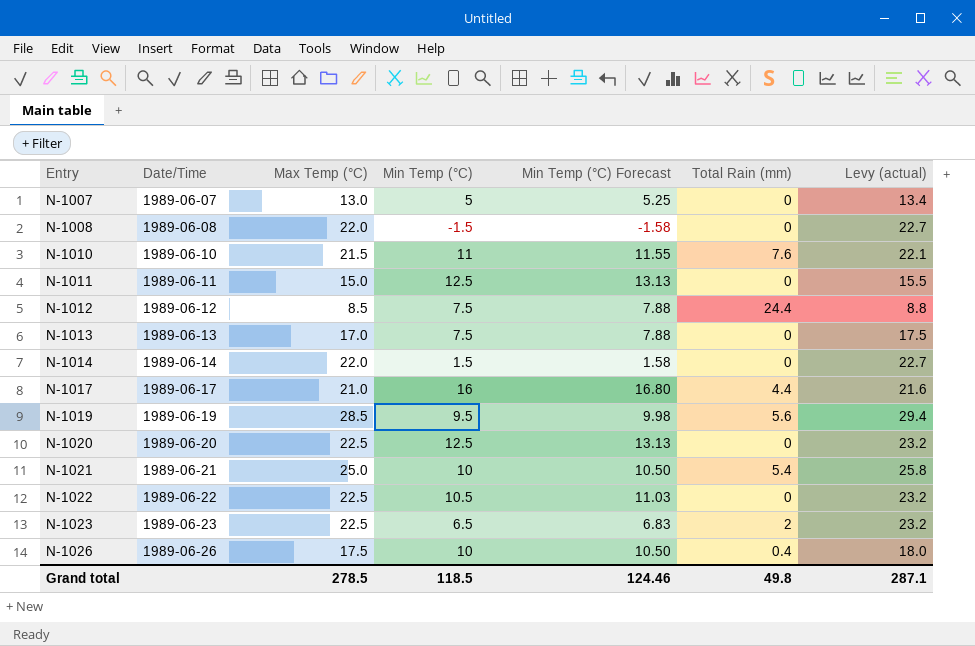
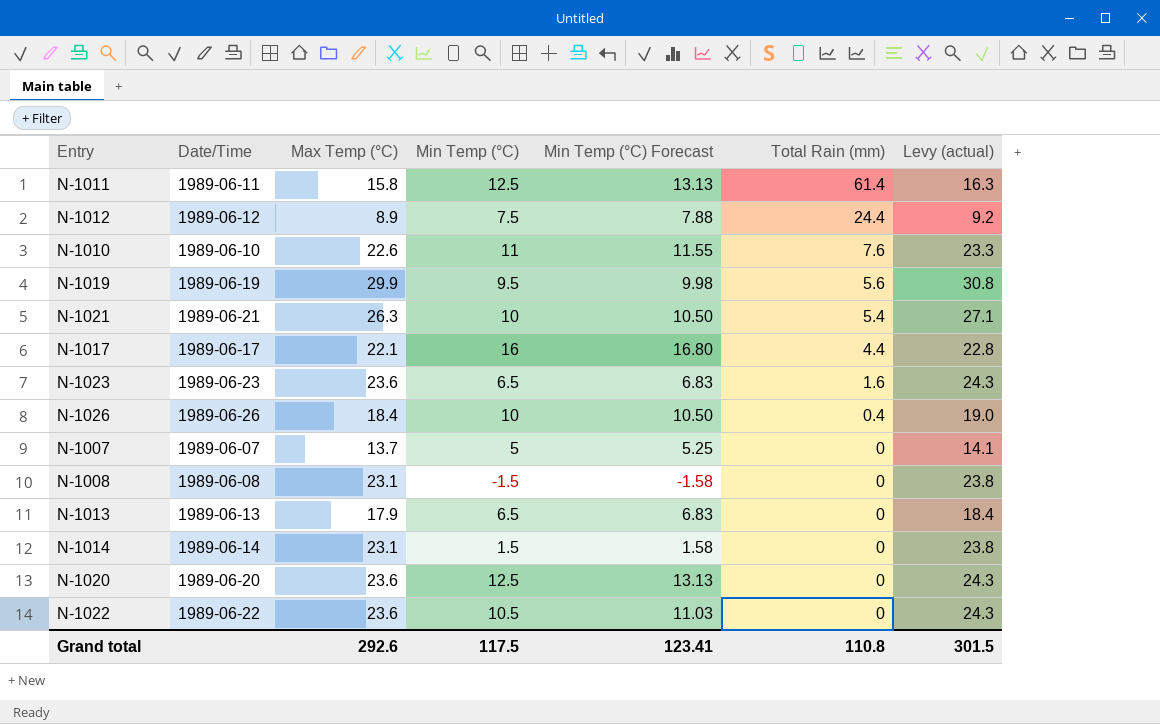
row order: Entry ascending -> Total Rain (mm) descending
N-1011 | Max Temp (°C): 15.0 -> 15.8
N-1011 | Total Rain (mm): 0 -> 61.4
N-1011 | Levy (actual): 15.5 -> 16.3
N-1012 | Max Temp (°C): 8.5 -> 8.9
N-1012 | Levy (actual): 8.8 -> 9.2
N-1010 | Max Temp (°C): 21.5 -> 22.6
N-1010 | Levy (actual): 22.1 -> 23.3
N-1019 | Max Temp (°C): 28.5 -> 29.9
N-1019 | Levy (actual): 29.4 -> 30.8
N-1021 | Max Temp (°C): 25.0 -> 26.3
N-1021 | Levy (actual): 25.8 -> 27.1
N-1017 | Max Temp (°C): 21.0 -> 22.1
N-1017 | Levy (actual): 21.6 -> 22.8
N-1023 | Max Temp (°C): 22.5 -> 23.6
N-1023 | Total Rain (mm): 2 -> 1.6
N-1023 | Levy (actual): 23.2 -> 24.3
N-1026 | Max Temp (°C): 17.5 -> 18.4
N-1026 | Levy (actual): 18.0 -> 19.0
N-1007 | Max Temp (°C): 13.0 -> 13.7
N-1007 | Levy (actual): 13.4 -> 14.1
N-1008 | Max Temp (°C): 22.0 -> 23.1
N-1008 | Levy (actual): 22.7 -> 23.8
N-1013 | Max Temp (°C): 17.0 -> 17.9
N-1013 | Min Temp (°C): 7.5 -> 6.5
N-1013 | Min Temp (°C) Forecast: 7.88 -> 6.83
N-1013 | Levy (actual): 17.5 -> 18.4
N-1014 | Max Temp (°C): 22.0 -> 23.1
N-1014 | Levy (actual): 22.7 -> 23.8
N-1020 | Max Temp (°C): 22.5 -> 23.6
N-1020 | Levy (actual): 23.2 -> 24.3
N-1022 | Max Temp (°C): 22.5 -> 23.6
N-1022 | Levy (actual): 23.2 -> 24.3
Grand total | Max Temp (°C): 278.5 -> 292.6
Grand total | Min Temp (°C): 118.5 -> 117.5
Grand total | Min Temp (°C) Forecast: 124.46 -> 123.41
Grand total | Total Rain (mm): 49.8 -> 110.8
Grand total | Levy (actual): 287.1 -> 301.5

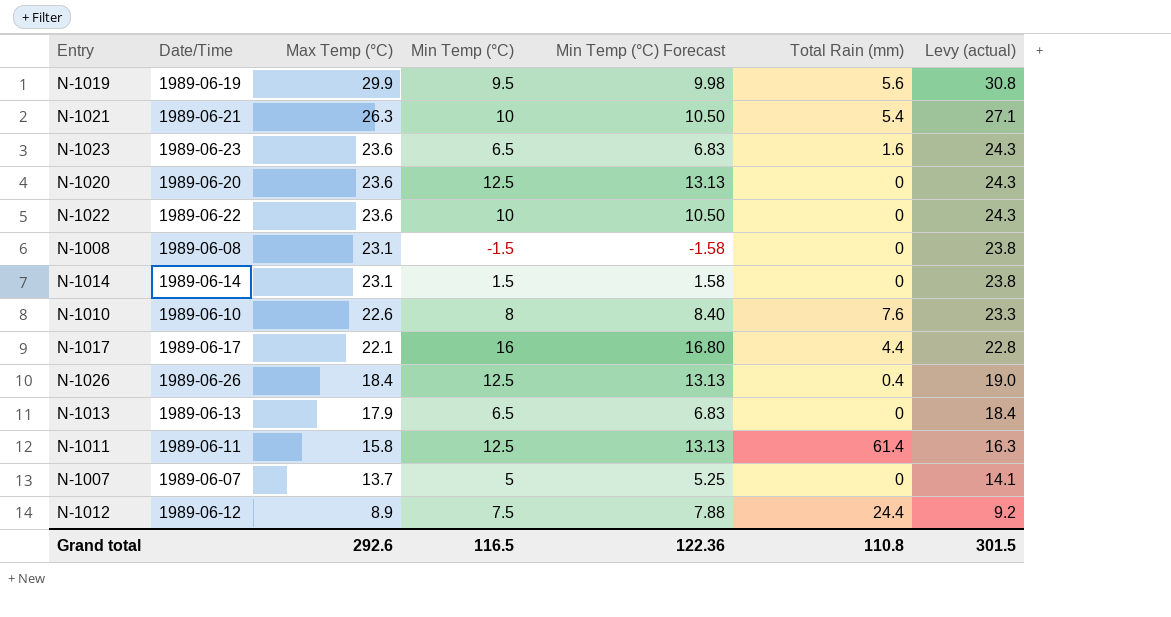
row order: Total Rain (mm) descending -> Max Temp (°C) descending
N-1022 | Min Temp (°C): 10.5 -> 10
N-1022 | Min Temp (°C) Forecast: 11.03 -> 10.50
N-1010 | Min Temp (°C): 11 -> 8
N-1010 | Min Temp (°C) Forecast: 11.55 -> 8.40
N-1026 | Min Temp (°C): 10 -> 12.5
N-1026 | Min Temp (°C) Forecast: 10.50 -> 13.13
Grand total | Min Temp (°C): 117.5 -> 116.5
Grand total | Min Temp (°C) Forecast: 123.41 -> 122.36

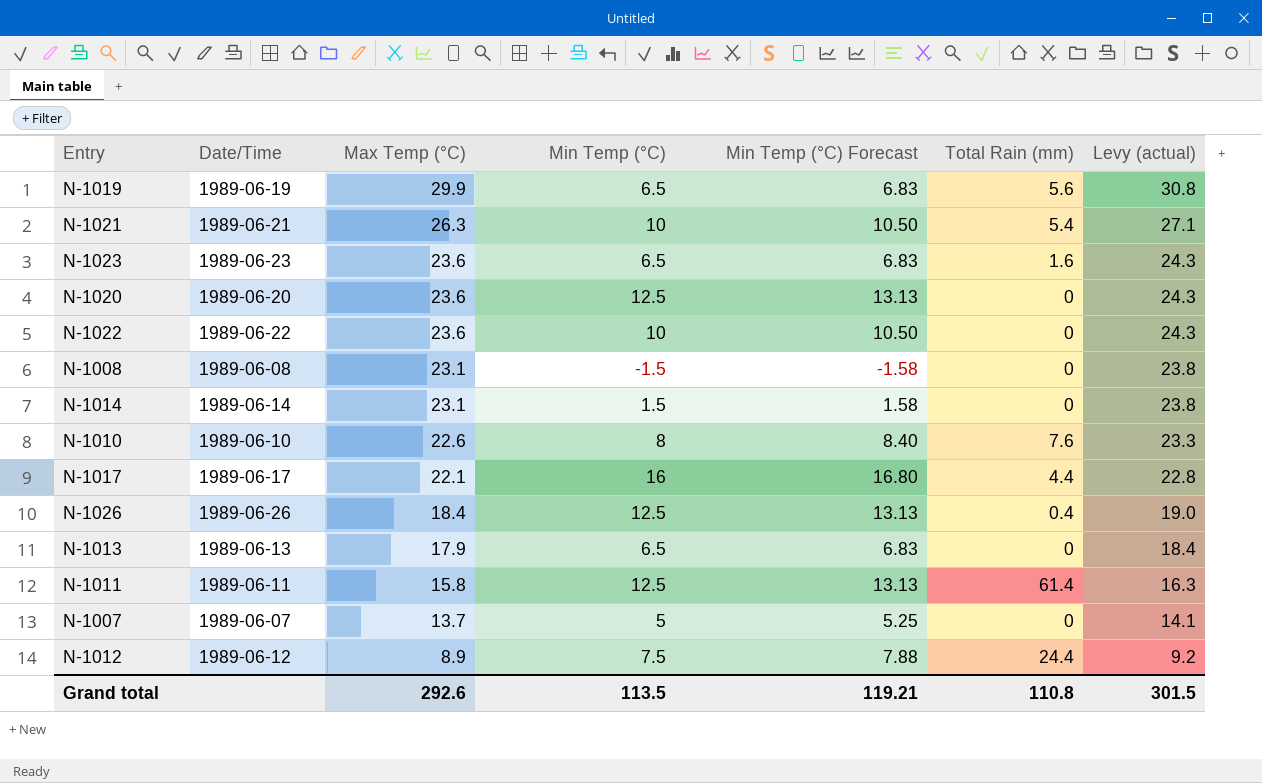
N-1019 | Min Temp (°C): 9.5 -> 6.5
N-1019 | Min Temp (°C) Forecast: 9.98 -> 6.83
Grand total | Min Temp (°C): 116.5 -> 113.5
Grand total | Min Temp (°C) Forecast: 122.36 -> 119.21

